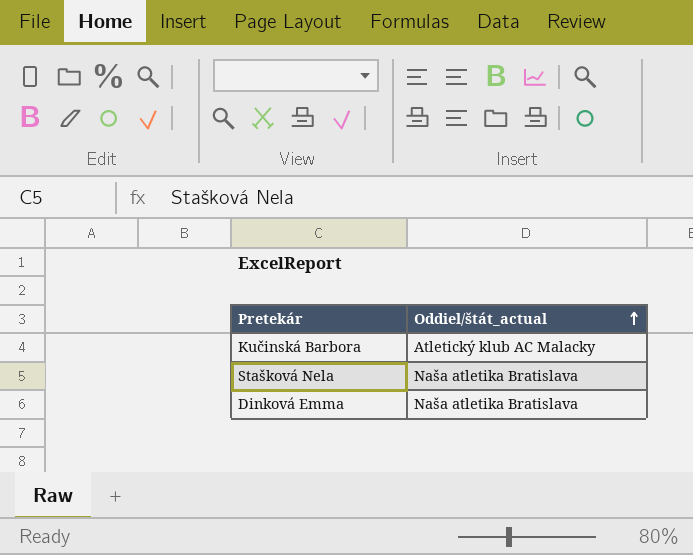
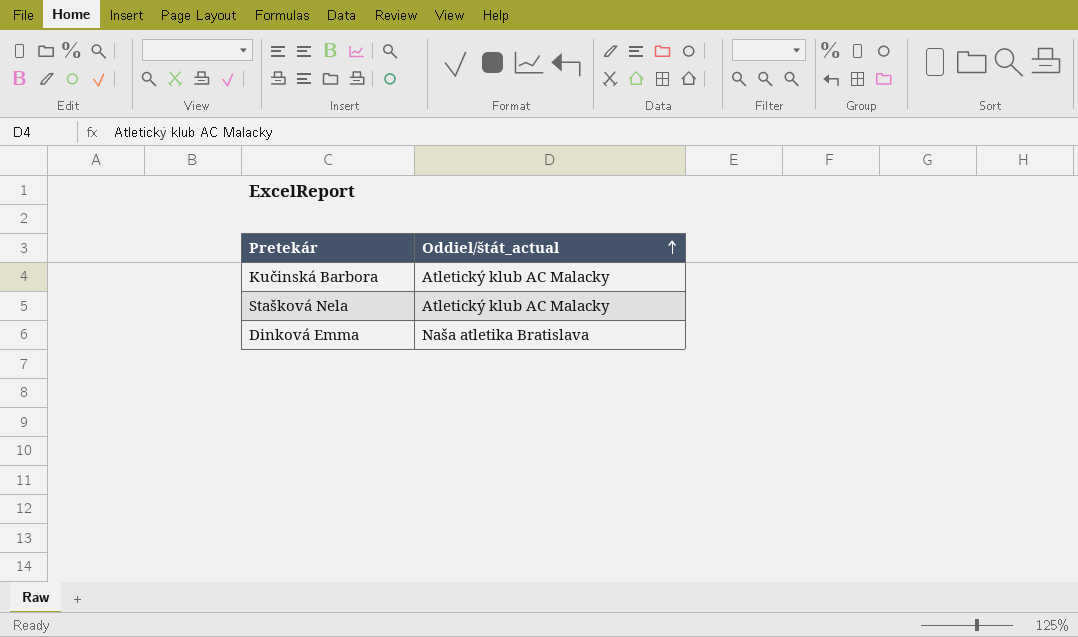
Stašková Nela | Oddiel/štát_actual: Naša atletika Bratislava -> Atletický klub AC Malacky

